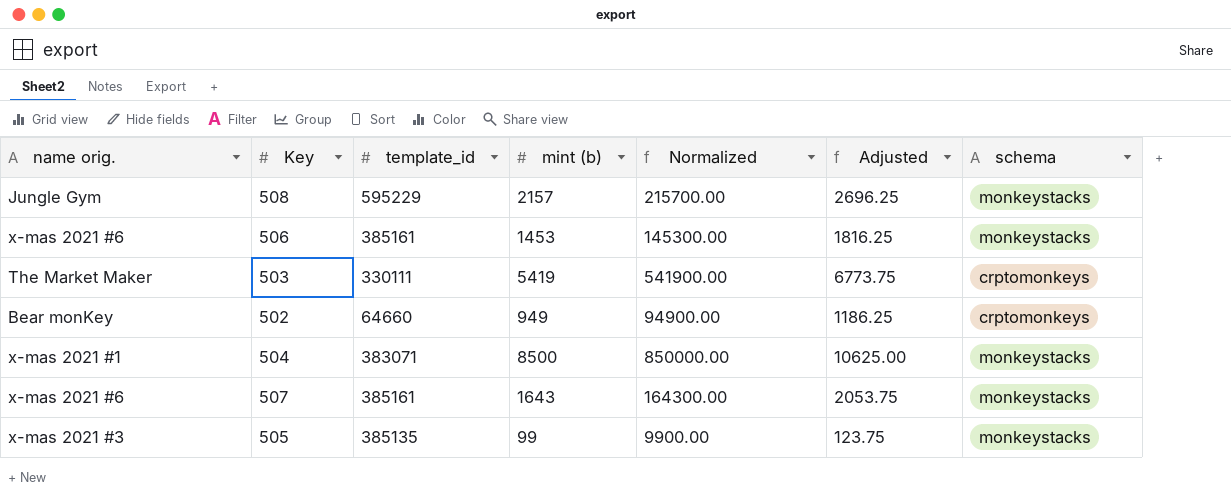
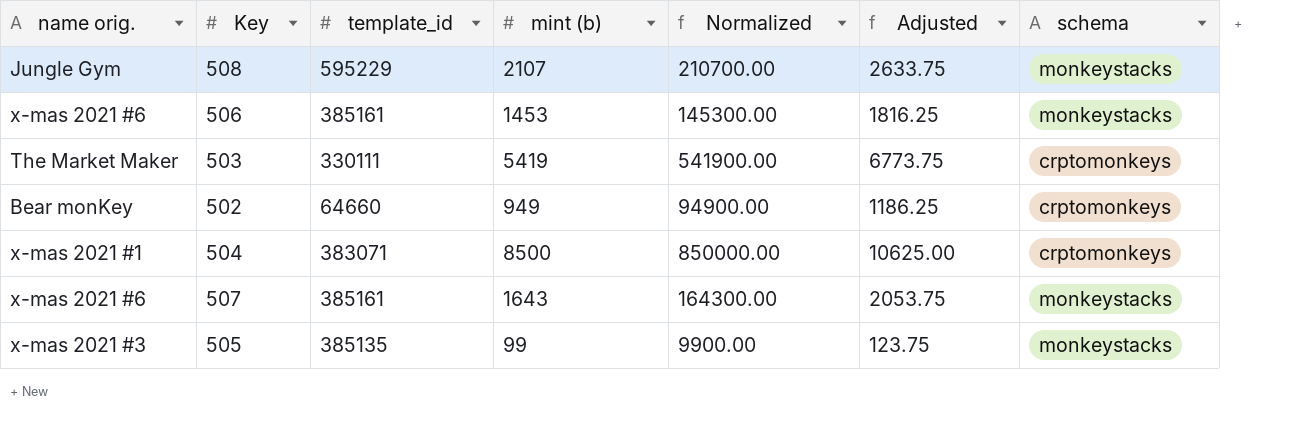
508 | mint (b): 2157 -> 2107
508 | Normalized: 215700.00 -> 210700.00
508 | Adjusted: 2696.25 -> 2633.75
504 | schema: monkeystacks -> crptomonkeys

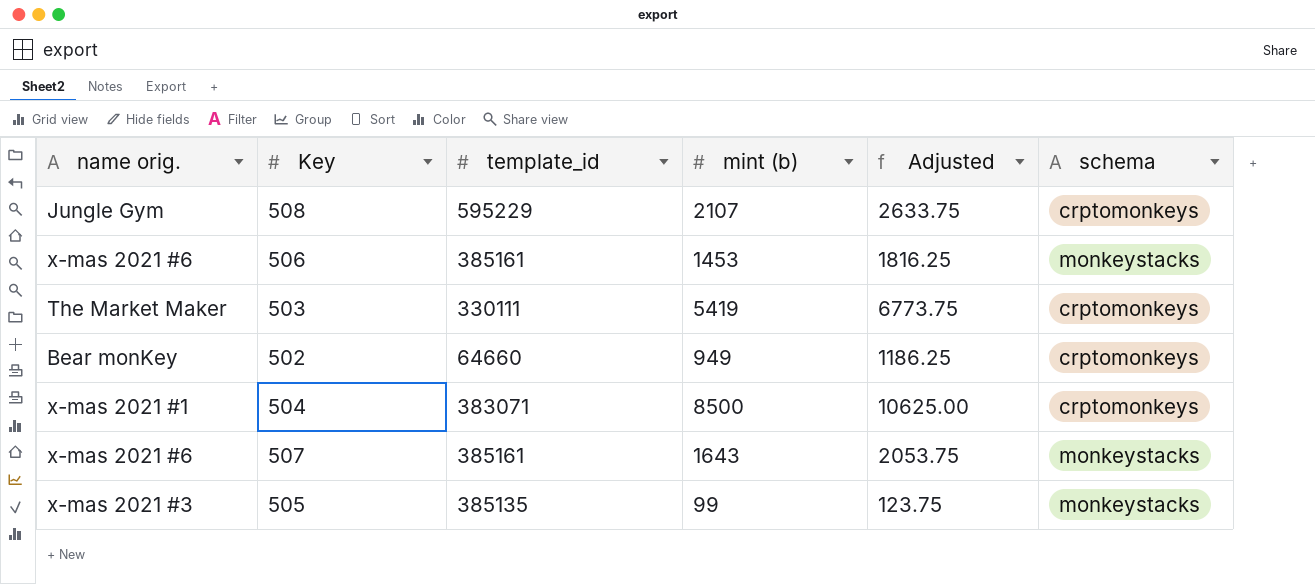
column Normalized | formula: [mint (b)] * 100 -> none
508 | schema: monkeystacks -> crptomonkeys

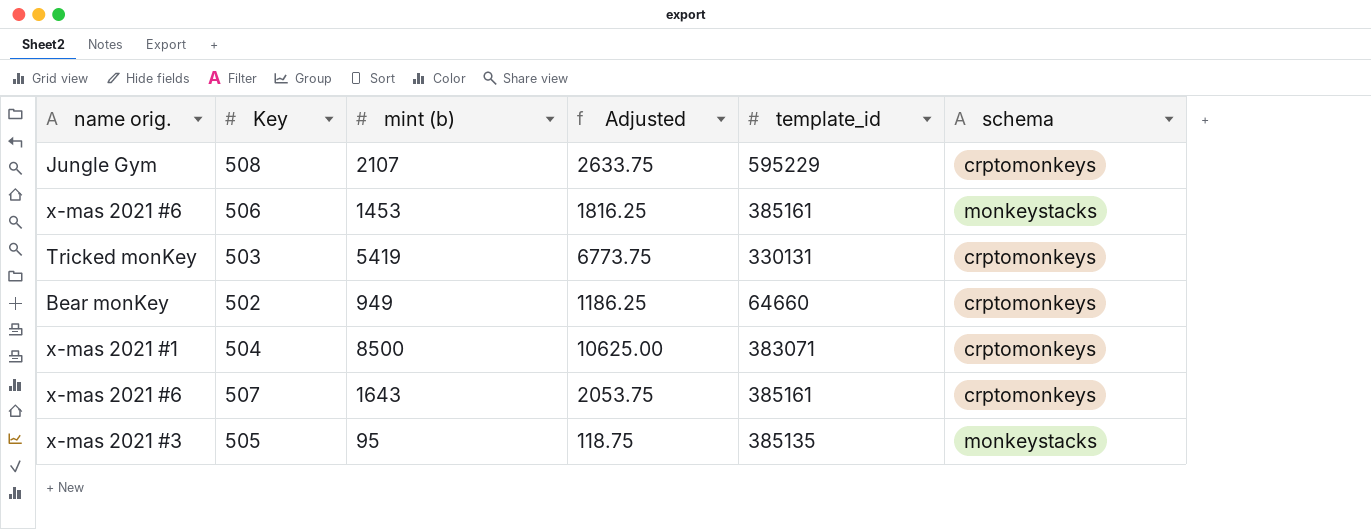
column template_id | position: 3 -> 5
503 | name orig.: The Market Maker -> Tricked monKey
503 | template_id: 330111 -> 330131
507 | schema: monkeystacks -> crptomonkeys
505 | mint (b): 99 -> 95
505 | Adjusted: 123.75 -> 118.75

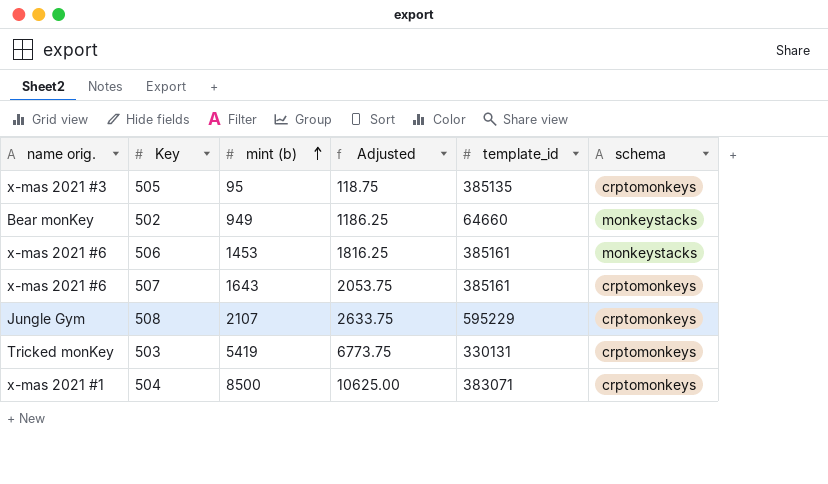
row order: none -> mint (b) ascending
505 | schema: monkeystacks -> crptomonkeys
502 | schema: crptomonkeys -> monkeystacks

